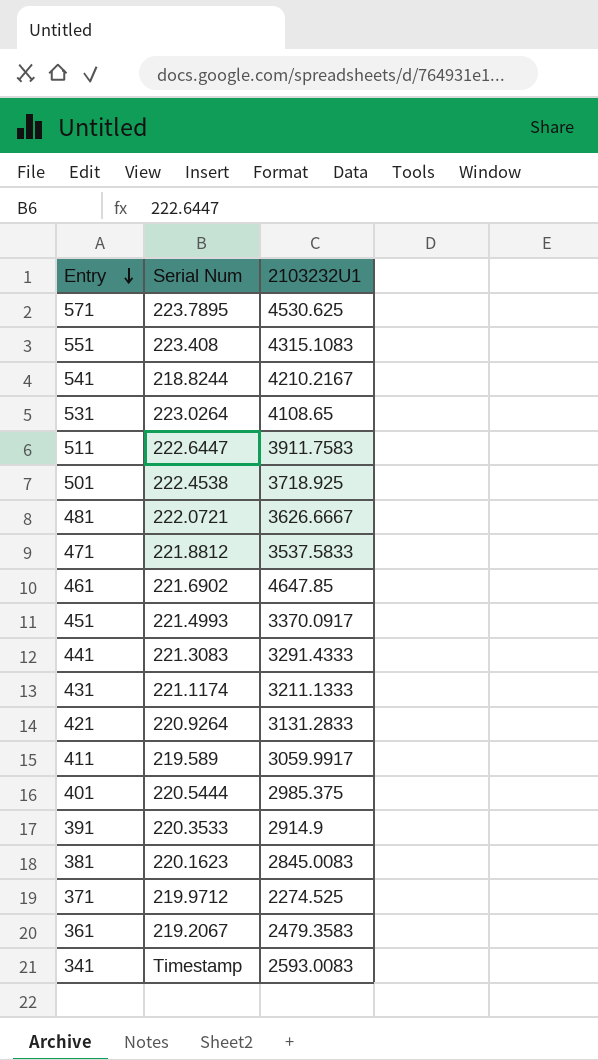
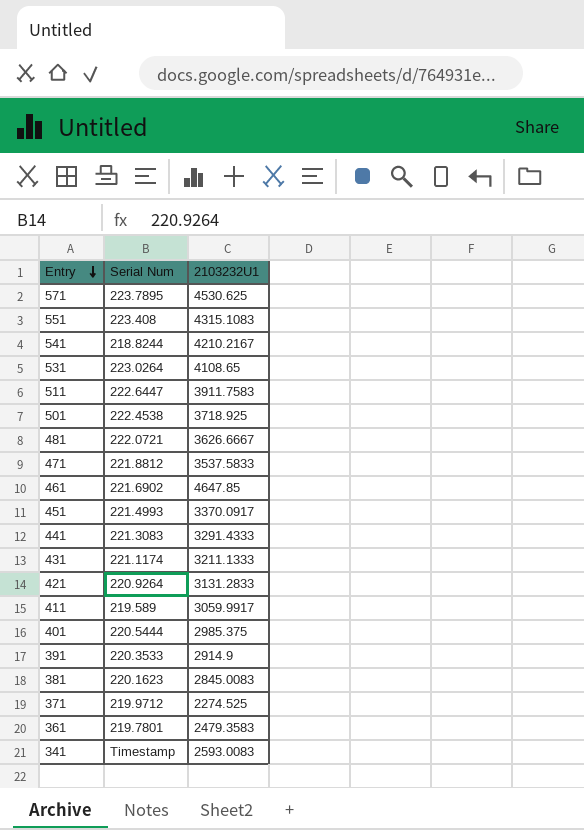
361 | Serial Num: 219.2067 -> 219.7801

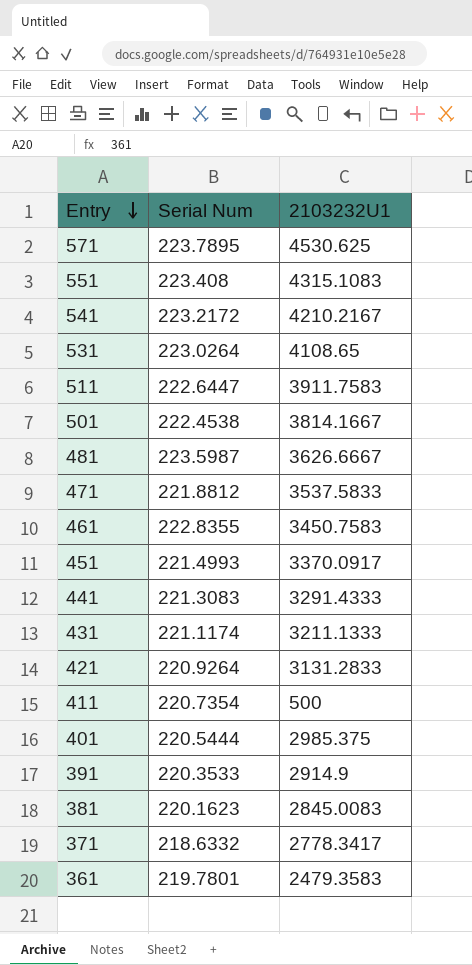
row 341: Timestamp | 2593.0083 -> none
541 | Serial Num: 218.8244 -> 223.2172
501 | 2103232U1: 3718.925 -> 3814.1667
481 | Serial Num: 222.0721 -> 223.5987
461 | Serial Num: 221.6902 -> 222.8355
461 | 2103232U1: 4647.85 -> 3450.7583
411 | Serial Num: 219.589 -> 220.7354
411 | 2103232U1: 3059.9917 -> 500
371 | Serial Num: 219.9712 -> 218.6332
371 | 2103232U1: 2274.525 -> 2778.3417

